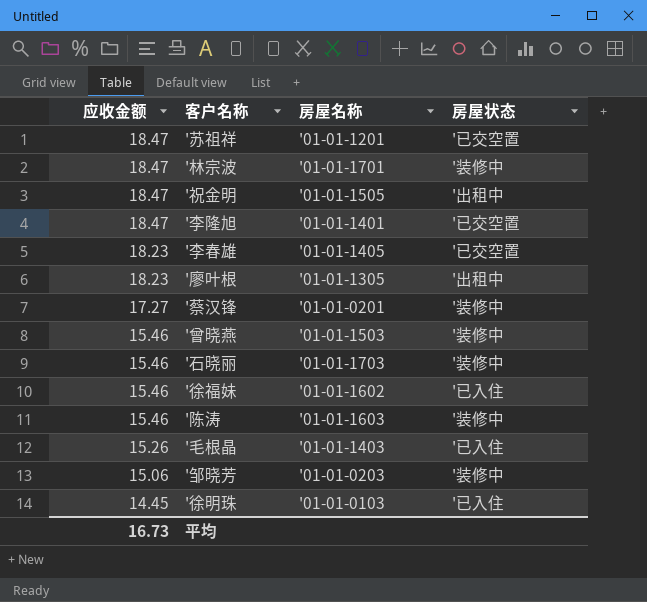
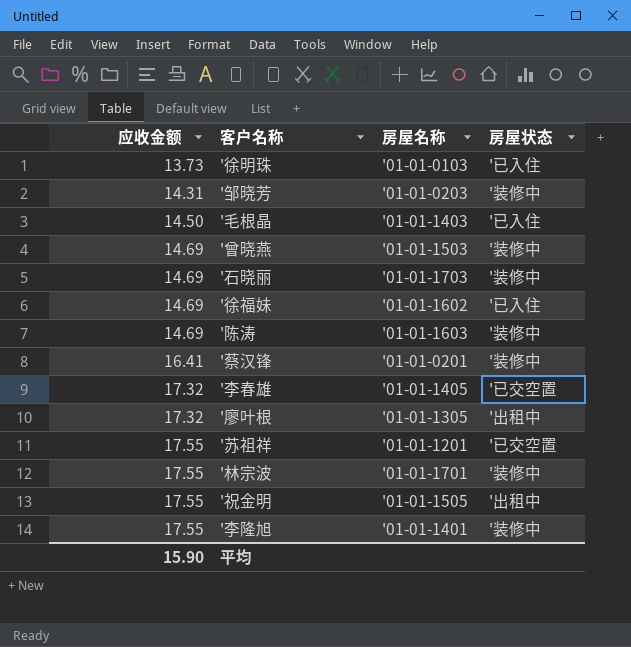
row order: 应收金额 descending -> 应收金额 ascending
'徐明珠 | 应收金额: 14.45 -> 13.73
'邹晓芳 | 应收金额: 15.06 -> 14.31
'毛根晶 | 应收金额: 15.26 -> 14.50
'曾晓燕 | 应收金额: 15.46 -> 14.69
'石晓丽 | 应收金额: 15.46 -> 14.69
'徐福妹 | 应收金额: 15.46 -> 14.69
'陈涛 | 应收金额: 15.46 -> 14.69
'蔡汉锋 | 应收金额: 17.27 -> 16.41
'李春雄 | 应收金额: 18.23 -> 17.32
'廖叶根 | 应收金额: 18.23 -> 17.32
'苏祖祥 | 应收金额: 18.47 -> 17.55
'林宗波 | 应收金额: 18.47 -> 17.55
'祝金明 | 应收金额: 18.47 -> 17.55
'李隆旭 | 应收金额: 18.47 -> 17.55
'李隆旭 | 房屋状态: '已交空置 -> '装修中
平均 | 应收金额: 16.73 -> 15.90

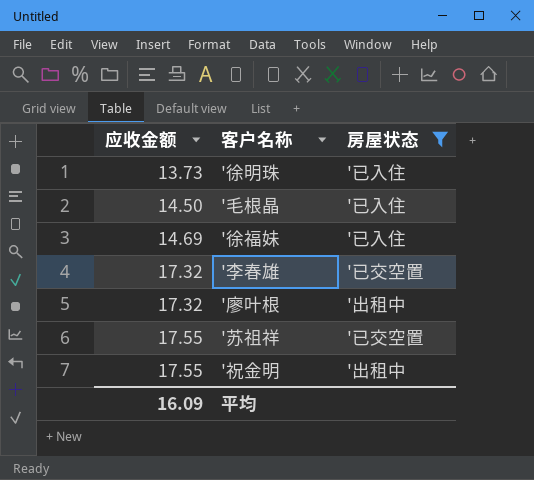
filter: none -> 房屋状态 != '装修中
column 房屋名称 | position: 3 -> none
平均 | 应收金额: 15.90 -> 16.09

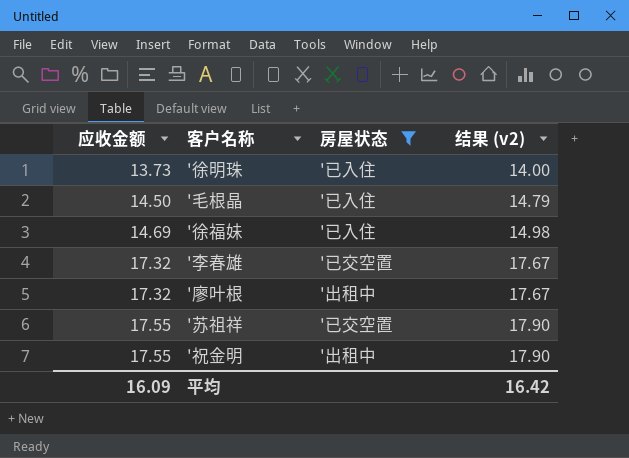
column 结果 (v2) | formula: none -> [应收金额] * 1.02

